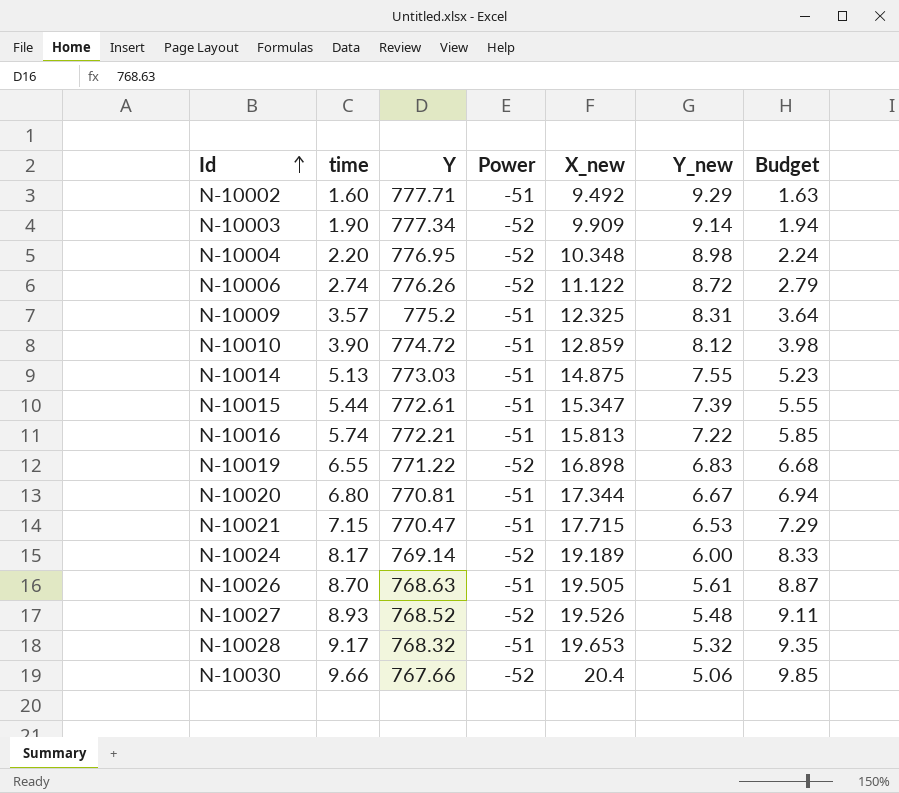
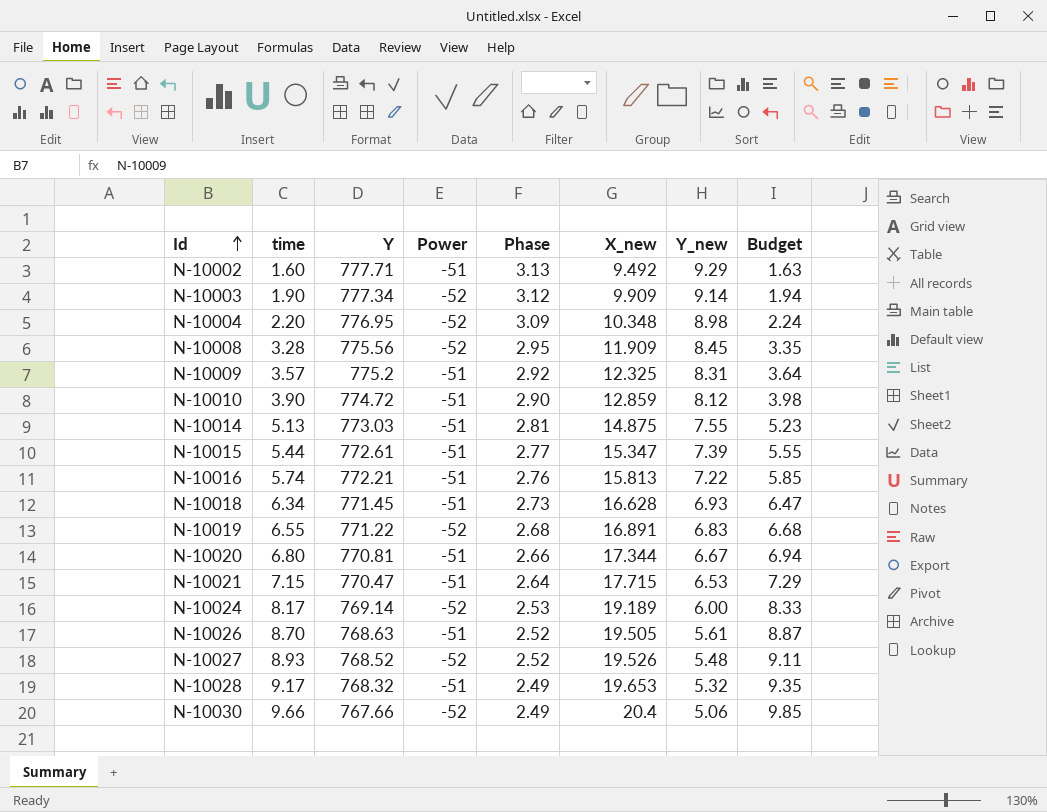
column Phase | position: none -> 5
row N-10006: 2.74 | 776.26 | -52 | 11.122 | 8.72 | 2.79 -> none
row N-10008: none -> 3.28 | 775.56 | -52 | 2.95 | 11.909 | 8.45 | 3.35
row N-10018: none -> 6.34 | 771.45 | -51 | 2.73 | 16.628 | 6.93 | 6.47
N-10019 | X_new: 16.898 -> 16.891

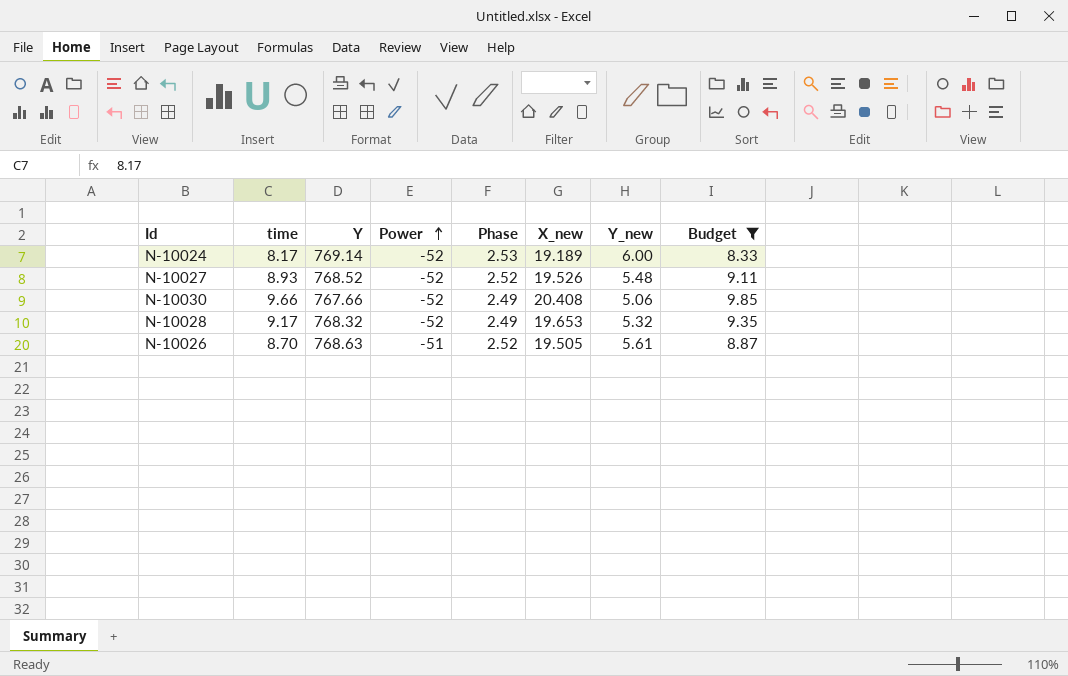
filter: none -> Budget >= 8.33
row order: Id ascending -> Power ascending
N-10030 | X_new: 20.4 -> 20.408
N-10028 | Power: -51 -> -52

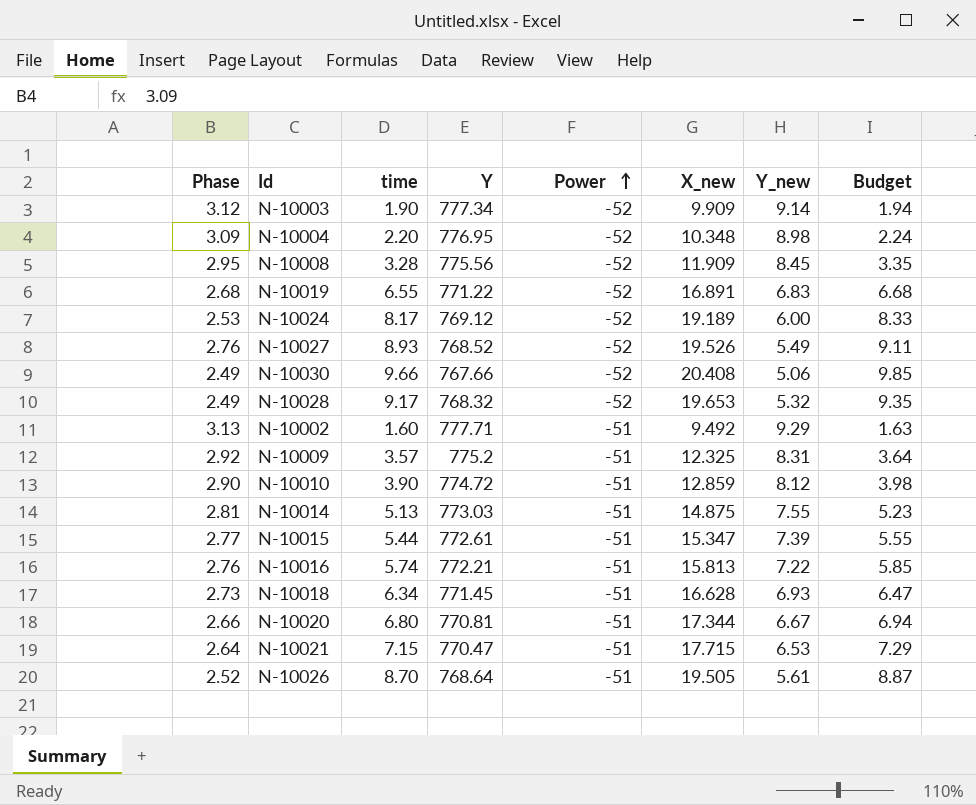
filter: Budget >= 8.33 -> none
column Phase | position: 5 -> 1
N-10024 | Y: 769.14 -> 769.12
N-10027 | Phase: 2.52 -> 2.76
N-10027 | Y_new: 5.48 -> 5.49
N-10026 | Y: 768.63 -> 768.64

